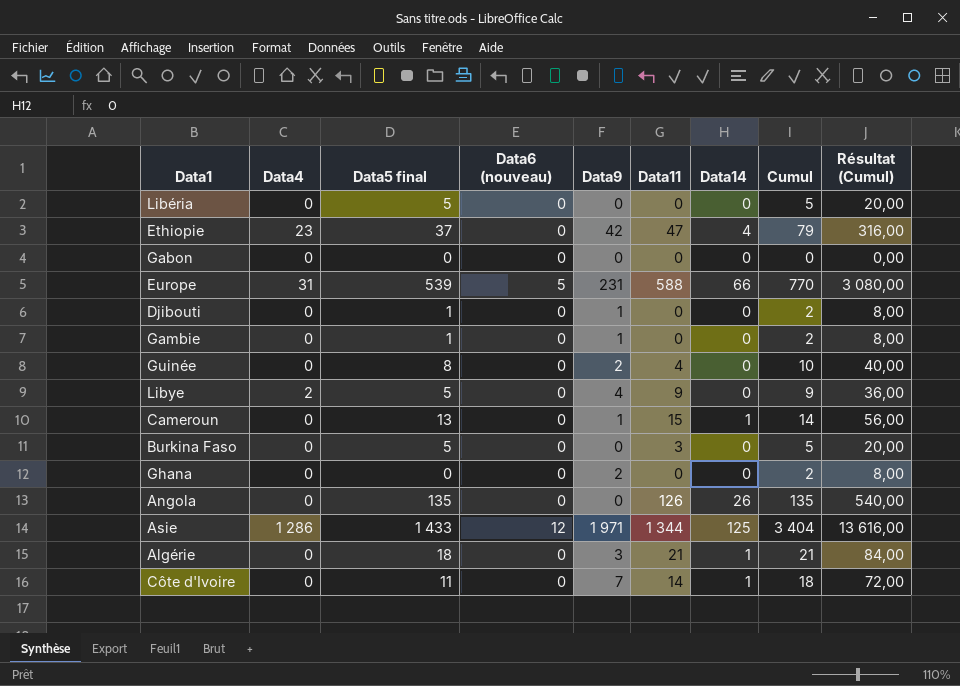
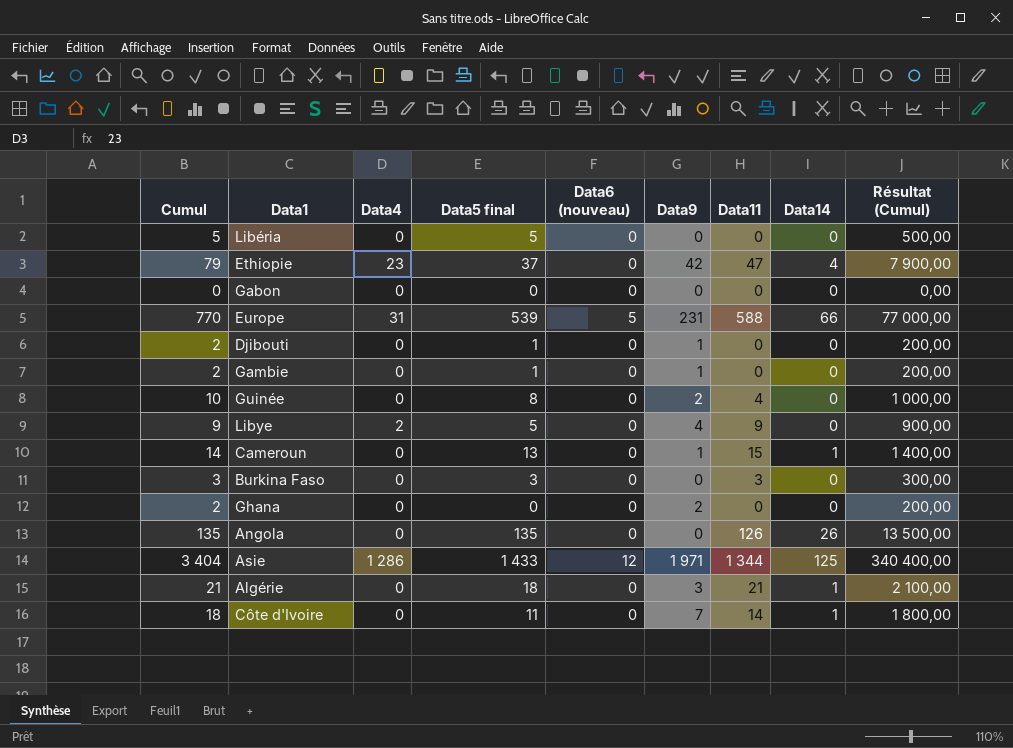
column Cumul | position: 8 -> 1
column Résultat (Cumul) | formula: [Cumul] * 4 -> [Cumul] * 100
Burkina Faso | Cumul: 5 -> 3
Burkina Faso | Data5 final: 5 -> 3

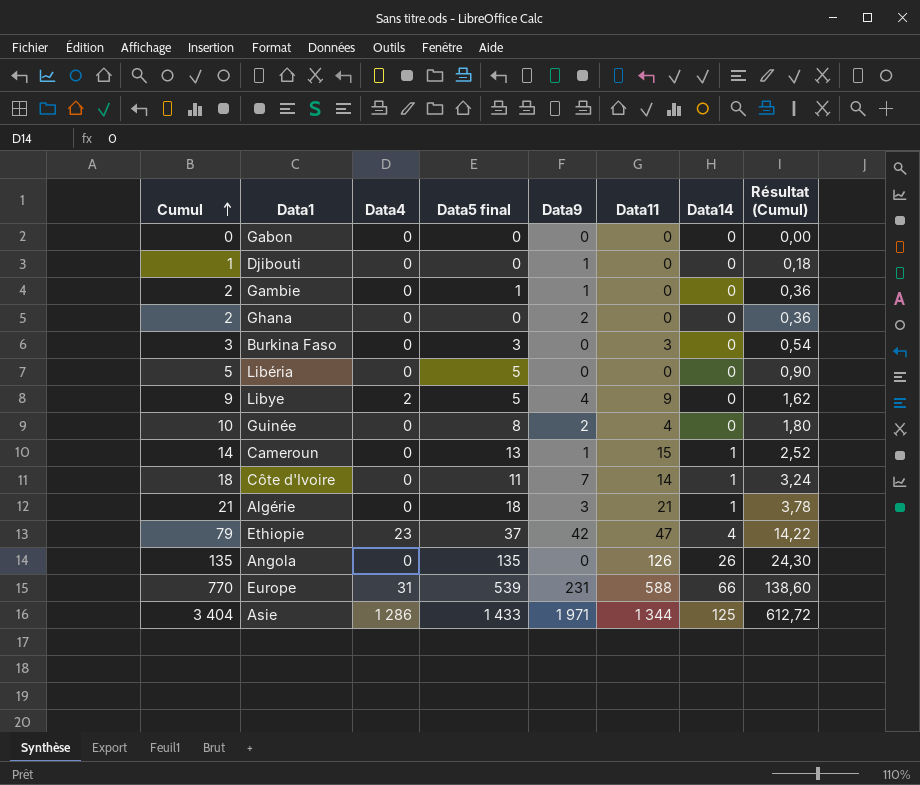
row order: none -> Cumul ascending
column Data6 (nouveau) | position: 5 -> none
column Résultat (Cumul) | formula: [Cumul] * 100 -> [Cumul] * 0,18
Djibouti | Cumul: 2 -> 1
Djibouti | Data5 final: 1 -> 0

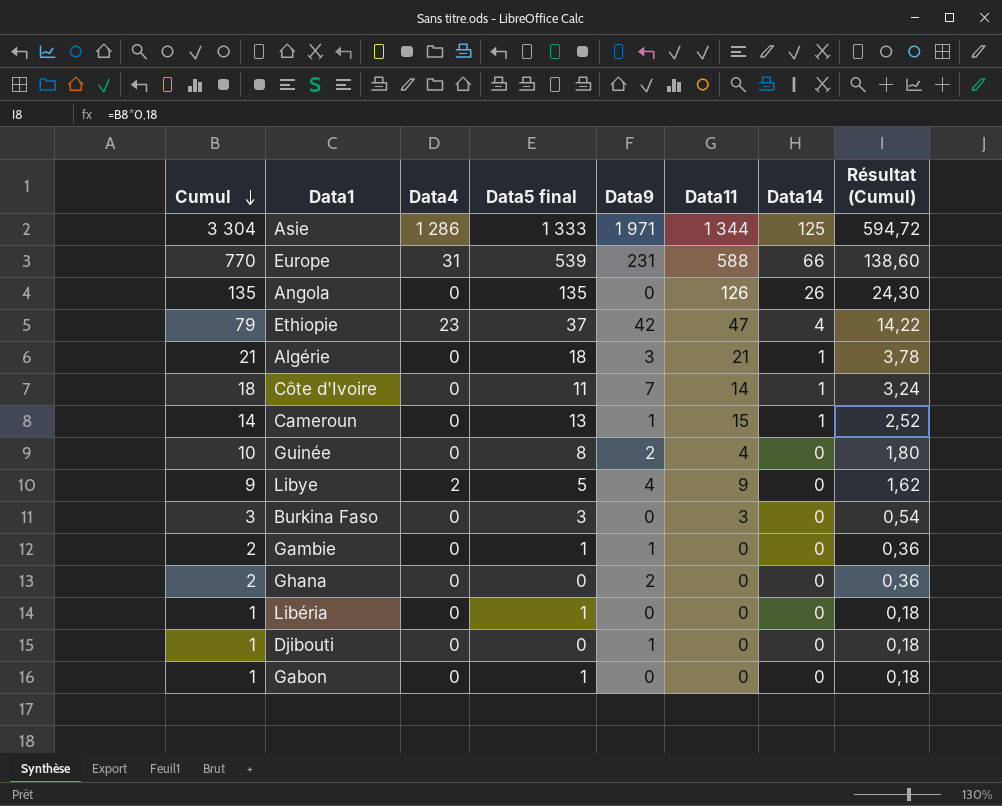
row order: Cumul ascending -> Cumul descending
Asie | Cumul: 3 404 -> 3 304
Asie | Data5 final: 1 433 -> 1 333
Asie | Résultat (Cumul): 612,72 -> 594,72
Libéria | Cumul: 5 -> 1
Libéria | Data5 final: 5 -> 1
Libéria | Résultat (Cumul): 0,90 -> 0,18
Gabon | Cumul: 0 -> 1
Gabon | Data5 final: 0 -> 1
Gabon | Résultat (Cumul): 0,00 -> 0,18

